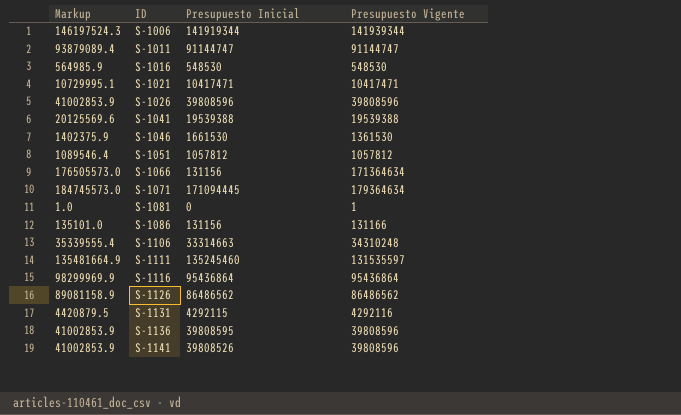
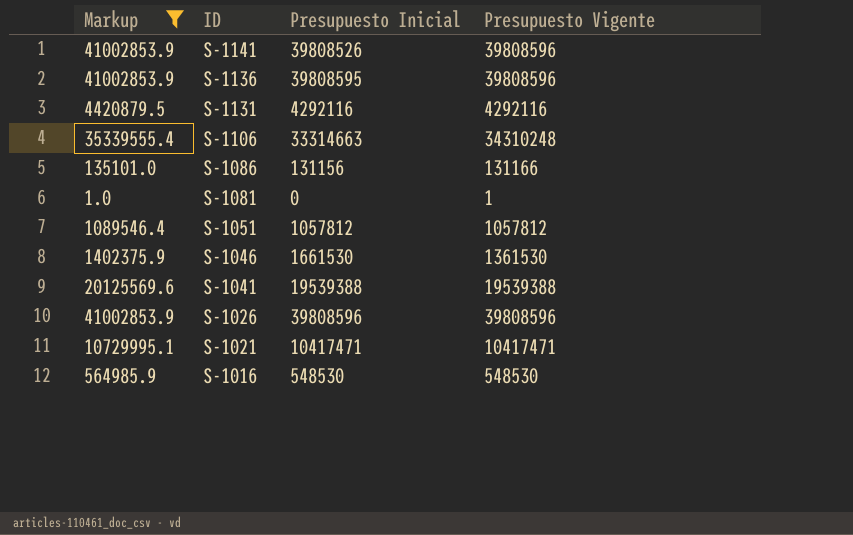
filter: none -> Markup <= 41002853.9
row order: ID ascending -> ID descending
S-1131 | Presupuesto Inicial: 4292115 -> 4292116

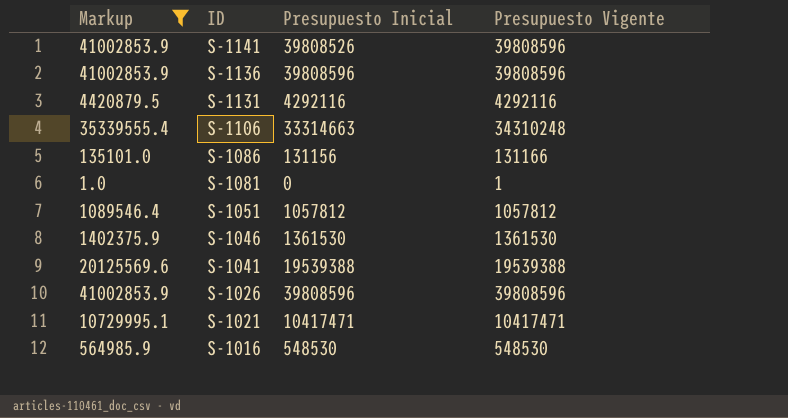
S-1136 | Presupuesto Inicial: 39808595 -> 39808596
S-1046 | Presupuesto Inicial: 1661530 -> 1361530

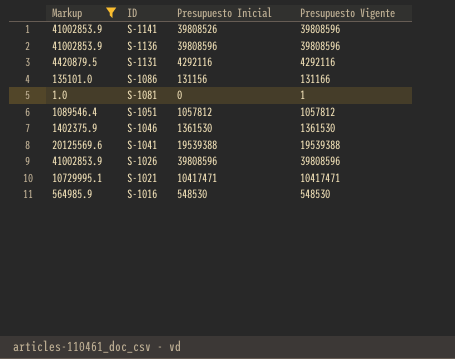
row S-1106: 35339555.4 | 33314663 | 34310248 -> none

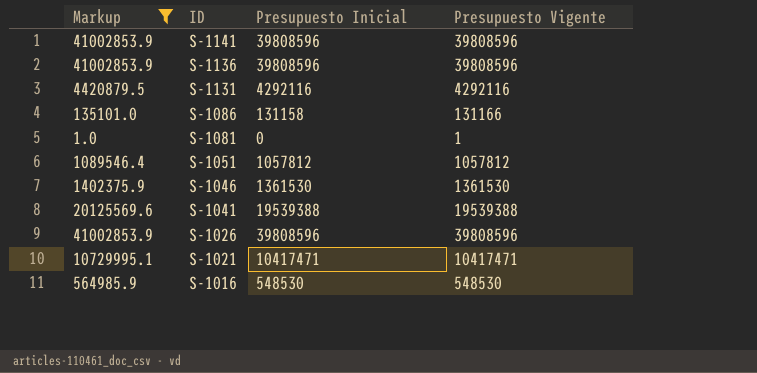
S-1141 | Presupuesto Inicial: 39808526 -> 39808596
S-1086 | Presupuesto Inicial: 131156 -> 131158

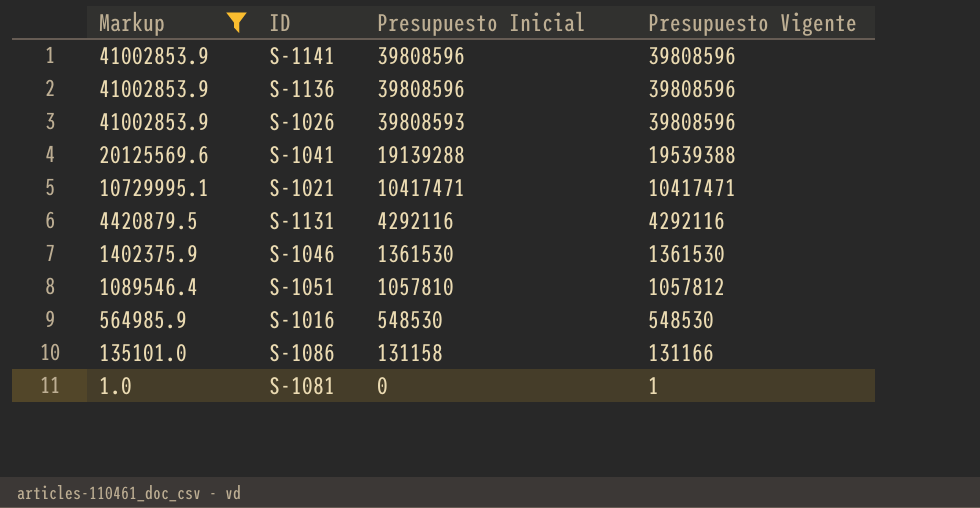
row order: ID descending -> Markup descending
S-1026 | Presupuesto Inicial: 39808596 -> 39808593
S-1041 | Presupuesto Inicial: 19539388 -> 19139288
S-1051 | Presupuesto Inicial: 1057812 -> 1057810

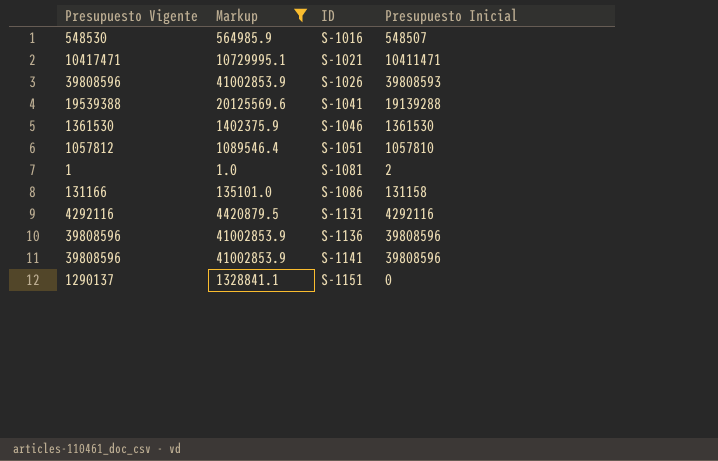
row order: Markup descending -> ID ascending
column Presupuesto Vigente | position: 4 -> 1
S-1016 | Presupuesto Inicial: 548530 -> 548507
S-1021 | Presupuesto Inicial: 10417471 -> 10411471
S-1081 | Presupuesto Inicial: 0 -> 2
row S-1151: none -> 1290137 | 1328841.1 | 0

